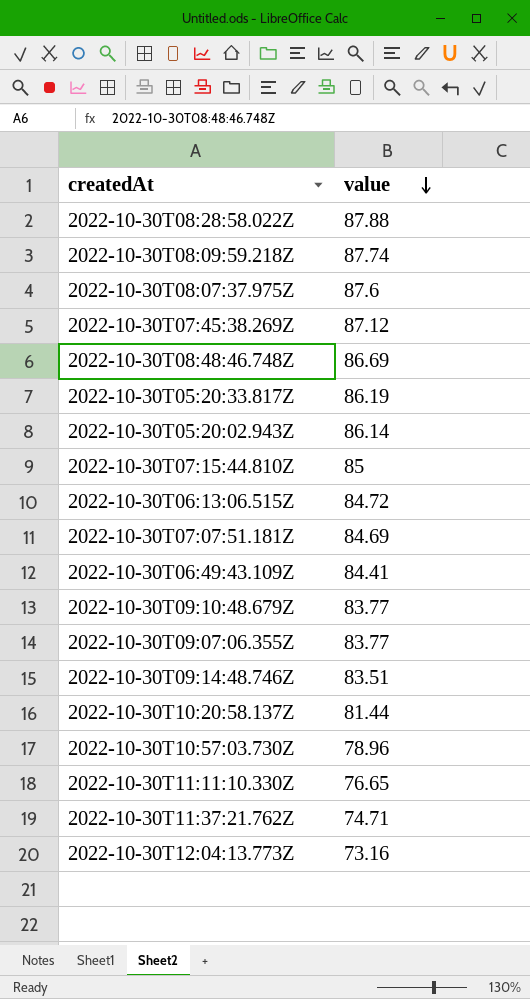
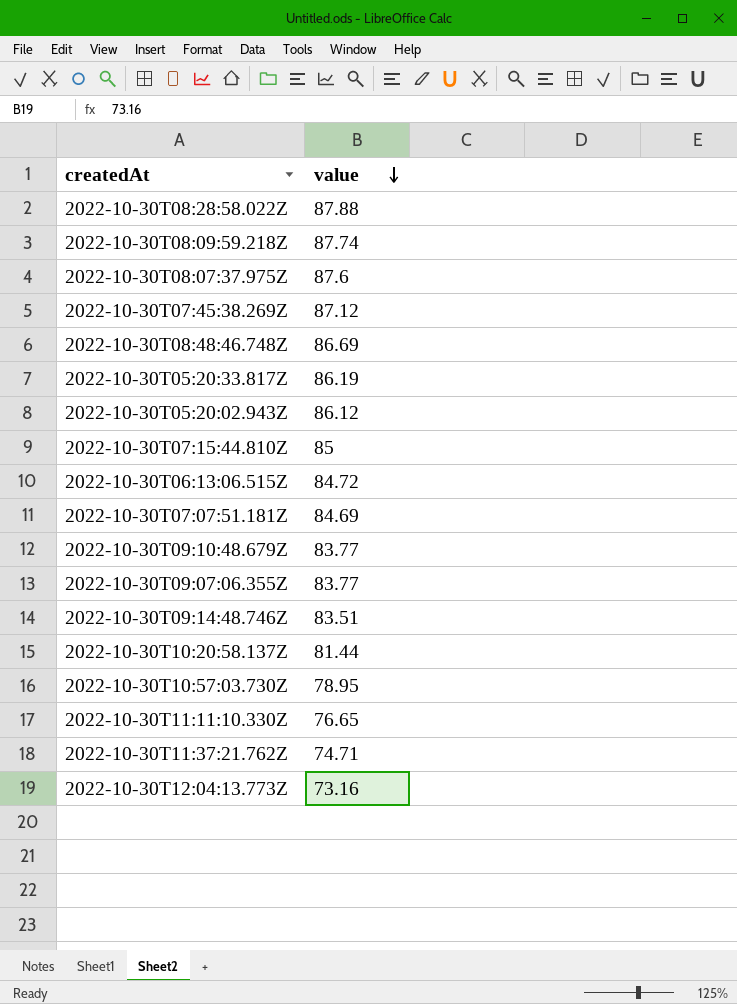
row 2022-10-30T06:49:43.109Z: 84.41 -> none
2022-10-30T05:20:02.943Z | value: 86.14 -> 86.12
2022-10-30T10:57:03.730Z | value: 78.96 -> 78.95

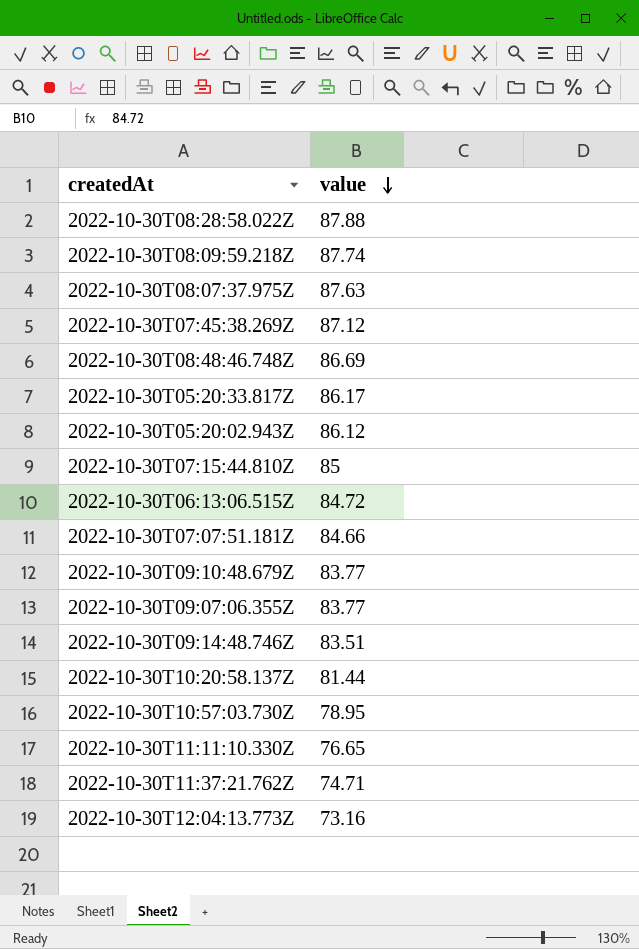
2022-10-30T08:07:37.975Z | value: 87.6 -> 87.63
2022-10-30T05:20:33.817Z | value: 86.19 -> 86.17
2022-10-30T07:07:51.181Z | value: 84.69 -> 84.66

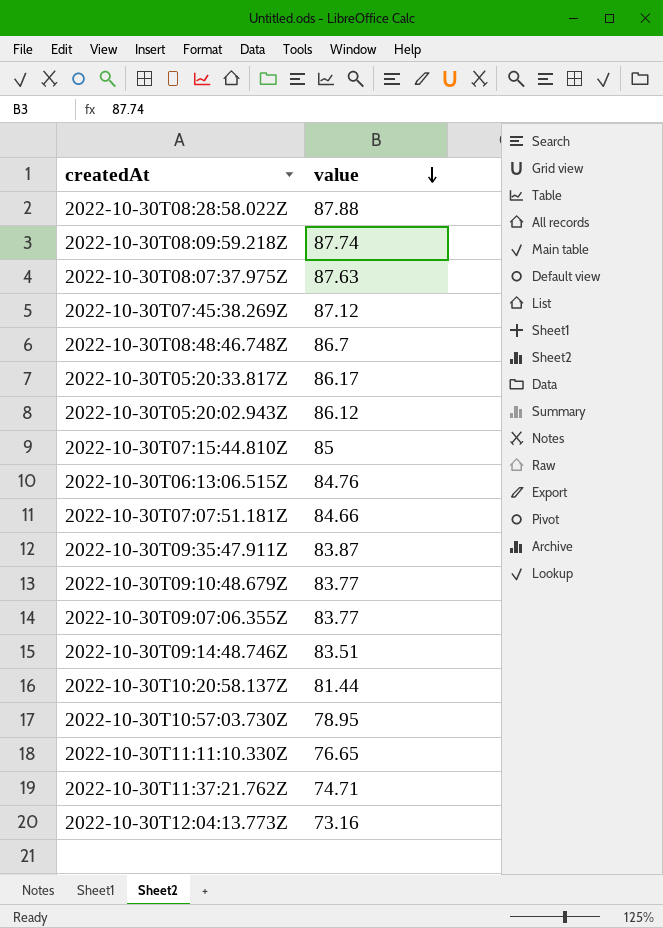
2022-10-30T08:48:46.748Z | value: 86.69 -> 86.7
2022-10-30T06:13:06.515Z | value: 84.72 -> 84.76
row 2022-10-30T09:35:47.911Z: none -> 83.87

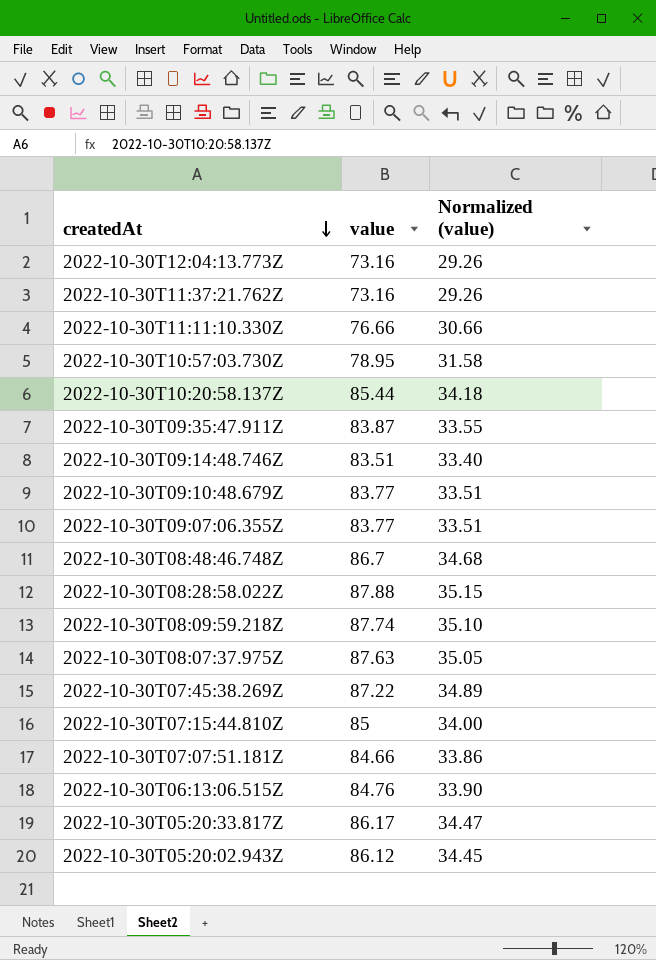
row order: value descending -> createdAt descending
column Normalized (value) | formula: none -> [value] * 0.4
2022-10-30T11:37:21.762Z | value: 74.71 -> 73.16
2022-10-30T11:11:10.330Z | value: 76.65 -> 76.66
2022-10-30T10:20:58.137Z | value: 81.44 -> 85.44
2022-10-30T07:45:38.269Z | value: 87.12 -> 87.22

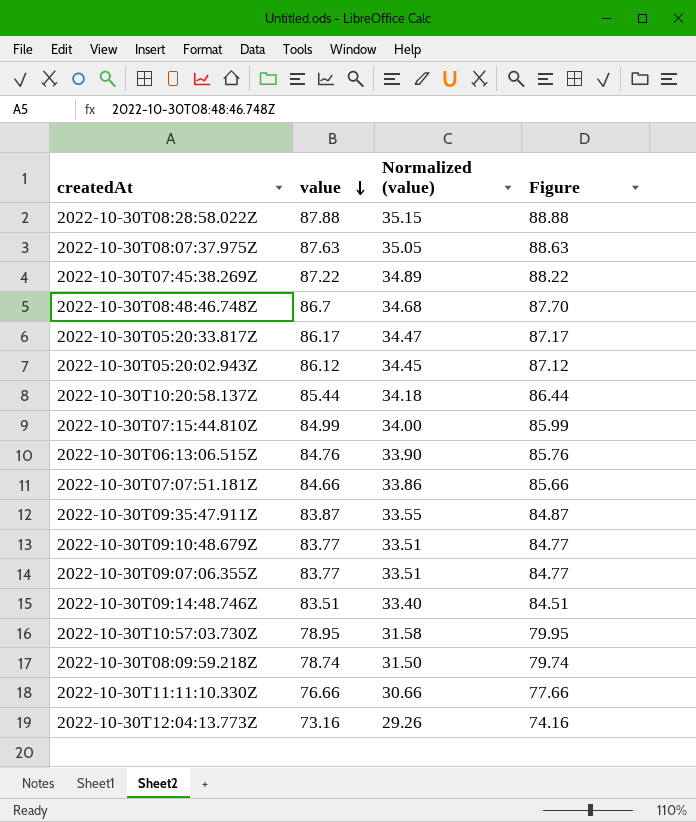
row order: createdAt descending -> value descending
column Figure | formula: none -> [value] + 1
row 2022-10-30T11:37:21.762Z: 73.16 | 29.26 -> none
2022-10-30T07:15:44.810Z | value: 85 -> 84.99
2022-10-30T08:09:59.218Z | value: 87.74 -> 78.74
2022-10-30T08:09:59.218Z | Normalized (value): 35.10 -> 31.50

